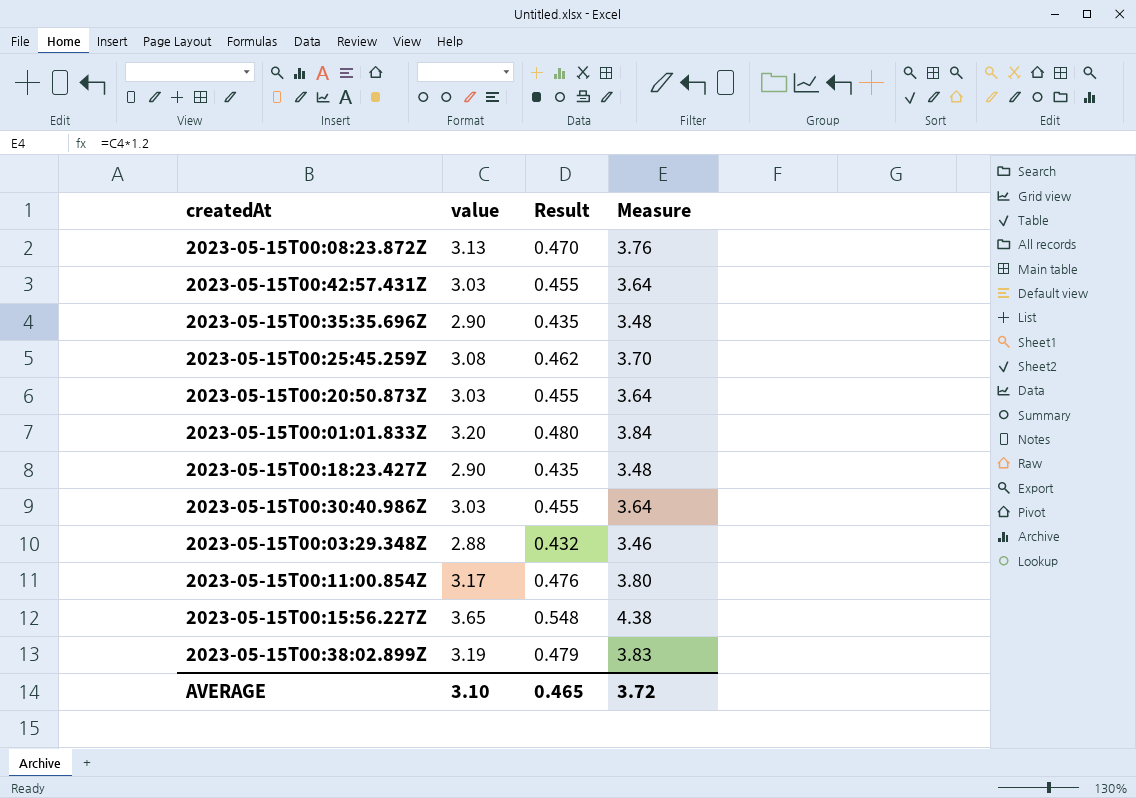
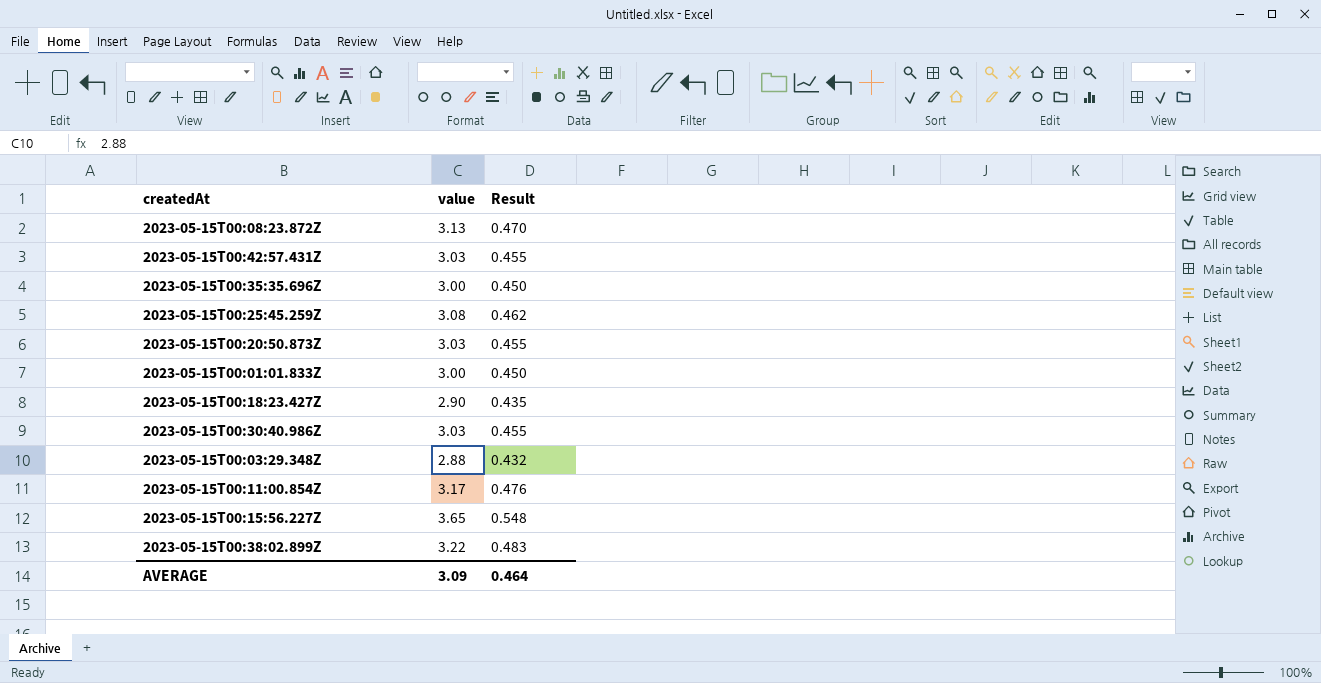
column Measure | formula: [value] * 1.2 -> none
2023-05-15T00:35:35.696Z | value: 2.90 -> 3.00
2023-05-15T00:35:35.696Z | Result: 0.435 -> 0.450
2023-05-15T00:01:01.833Z | value: 3.20 -> 3.00
2023-05-15T00:01:01.833Z | Result: 0.480 -> 0.450
2023-05-15T00:38:02.899Z | value: 3.19 -> 3.22
2023-05-15T00:38:02.899Z | Result: 0.479 -> 0.483
AVERAGE | value: 3.10 -> 3.09
AVERAGE | Result: 0.465 -> 0.464

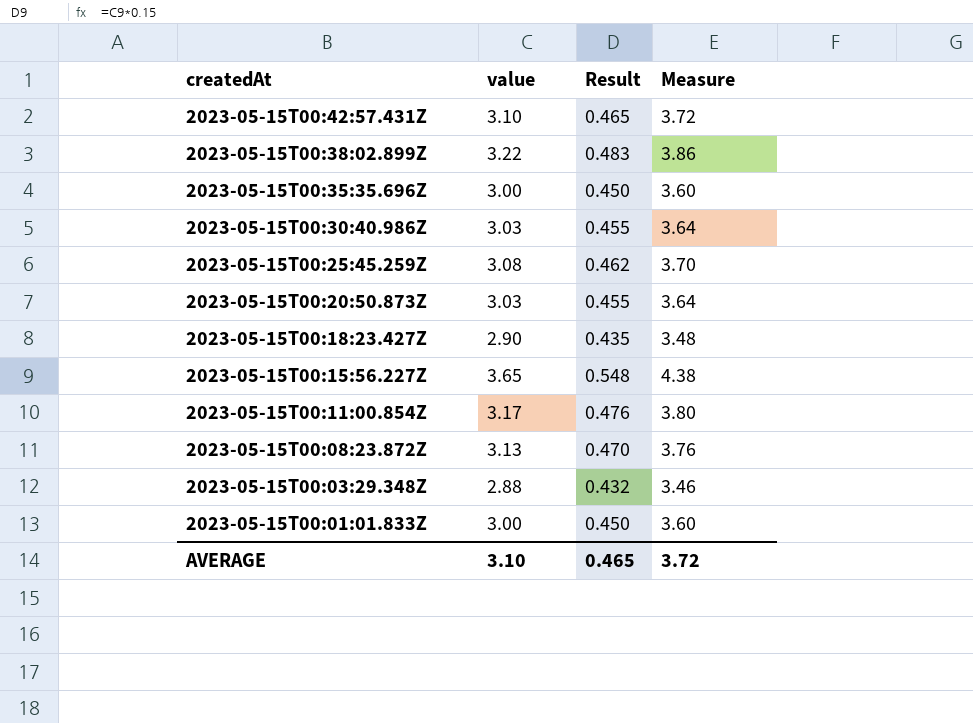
row order: none -> createdAt descending
column Measure | formula: none -> [value] * 1.2
2023-05-15T00:42:57.431Z | value: 3.03 -> 3.10
2023-05-15T00:42:57.431Z | Result: 0.455 -> 0.465
AVERAGE | value: 3.09 -> 3.10
AVERAGE | Result: 0.464 -> 0.465

